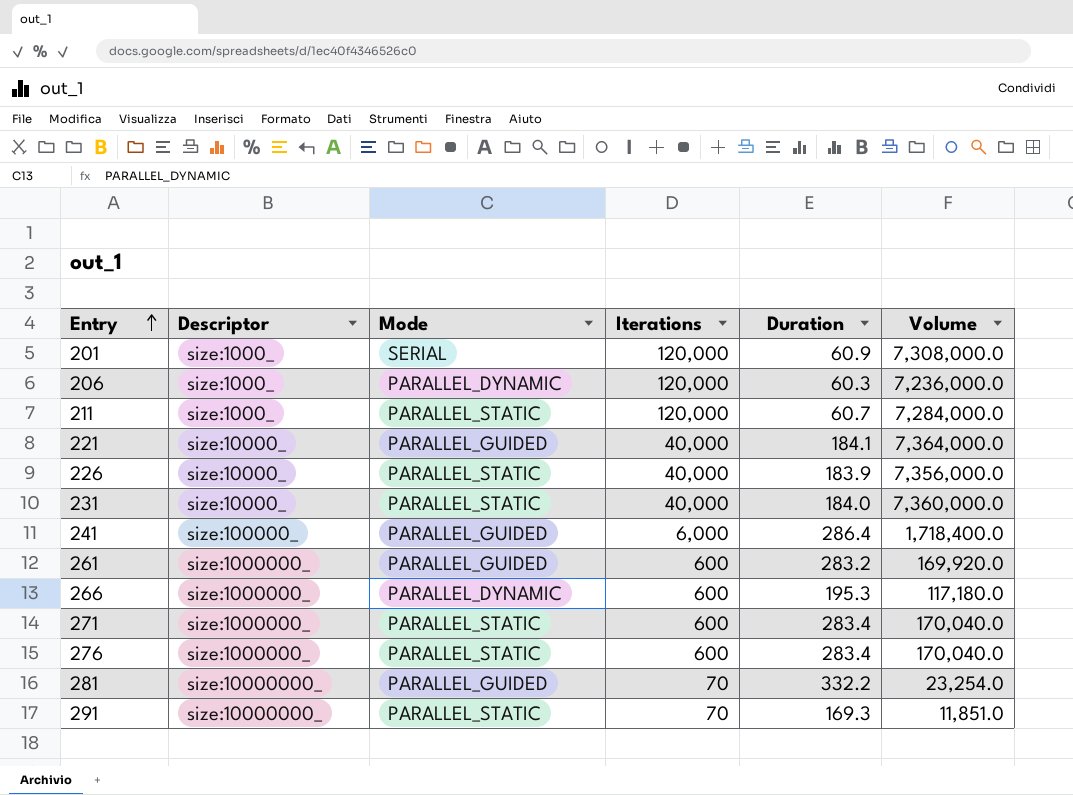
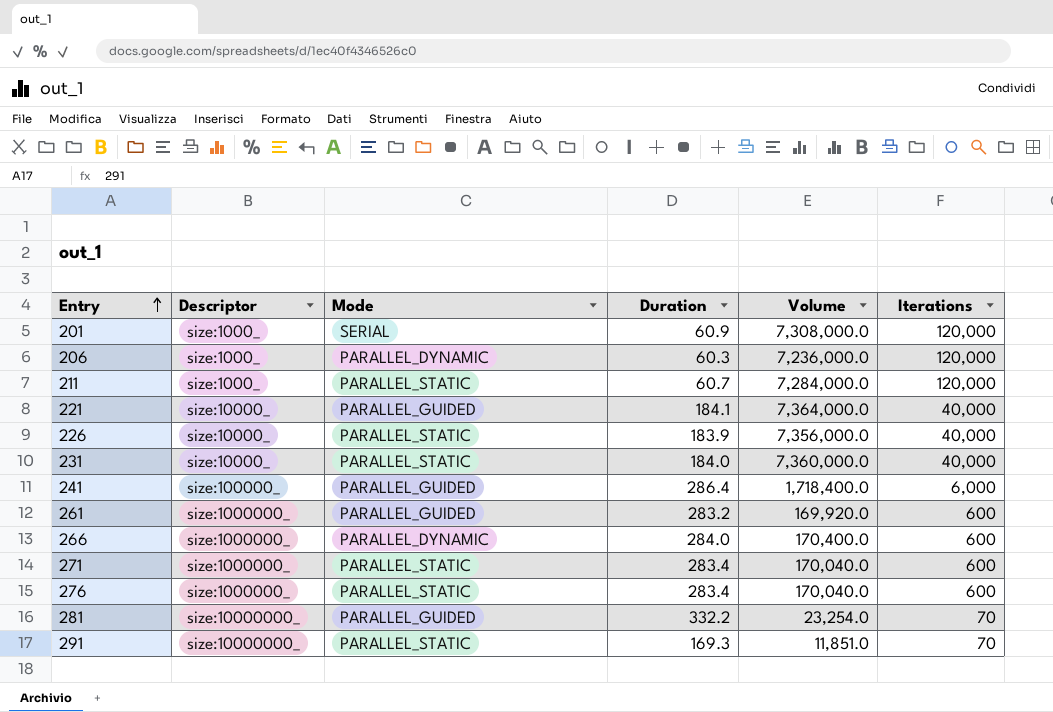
column Iterations | position: 4 -> 6
266 | Duration: 195.3 -> 284.0
266 | Volume: 117,180.0 -> 170,400.0

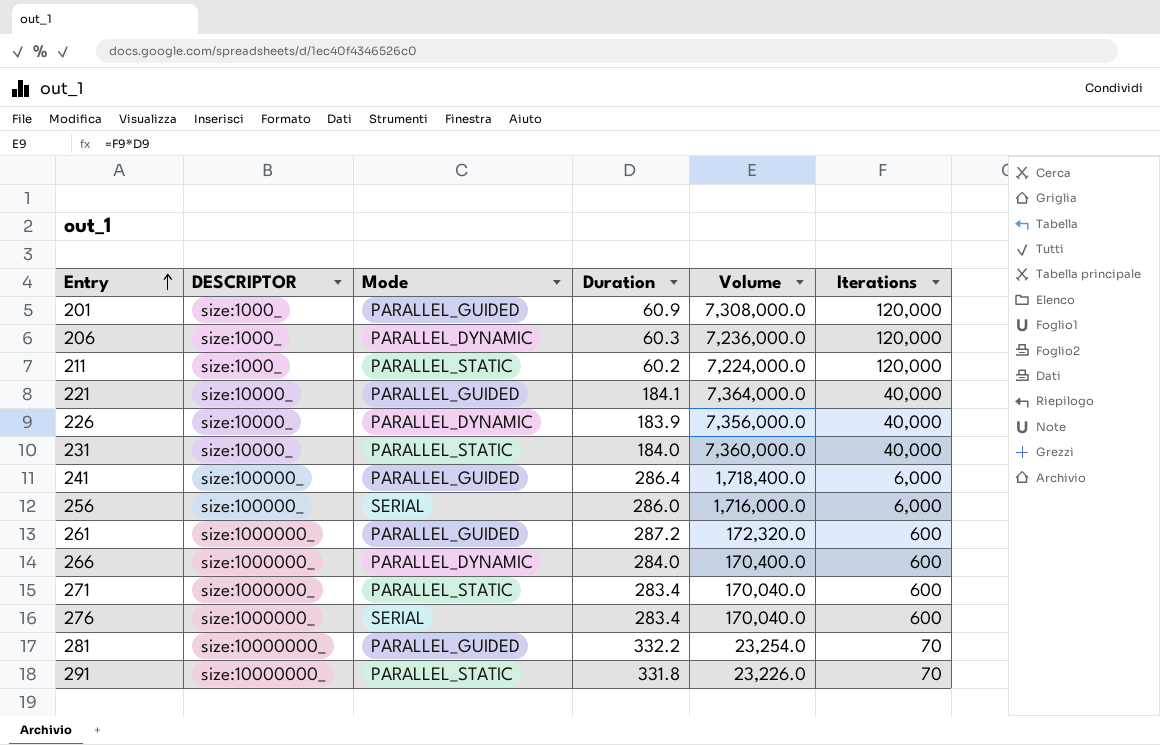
column name: Descriptor -> DESCRIPTOR
201 | Mode: SERIAL -> PARALLEL_GUIDED
211 | Duration: 60.7 -> 60.2
211 | Volume: 7,284,000.0 -> 7,224,000.0
226 | Mode: PARALLEL_STATIC -> PARALLEL_DYNAMIC
row 256: none -> size:100000_ | SERIAL | 286.0 | 1,716,000.0 | 6,000
261 | Duration: 283.2 -> 287.2
261 | Volume: 169,920.0 -> 172,320.0
276 | Mode: PARALLEL_STATIC -> SERIAL
291 | Duration: 169.3 -> 331.8
291 | Volume: 11,851.0 -> 23,226.0

